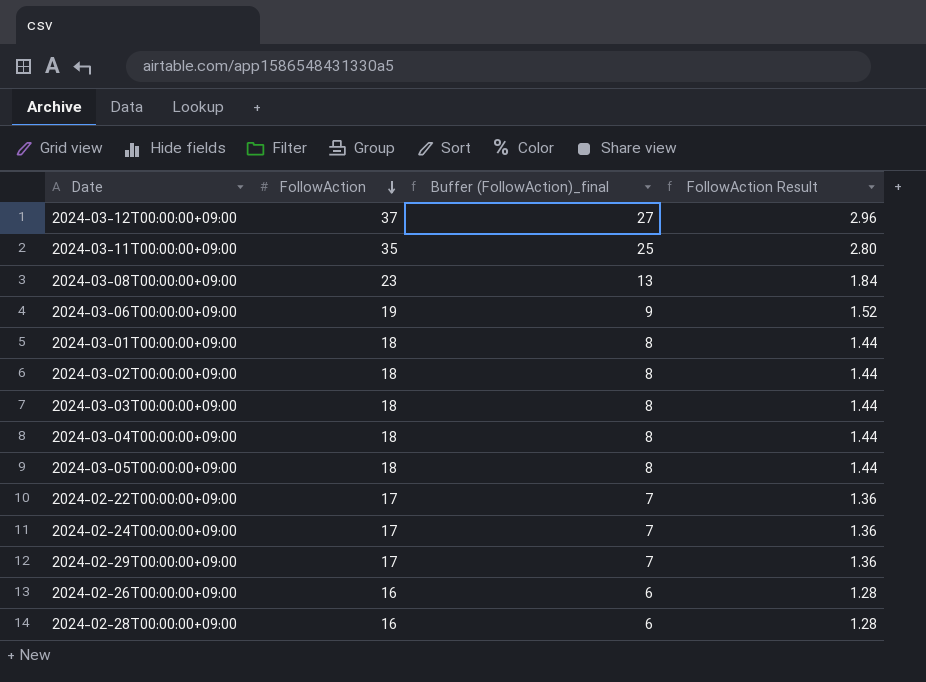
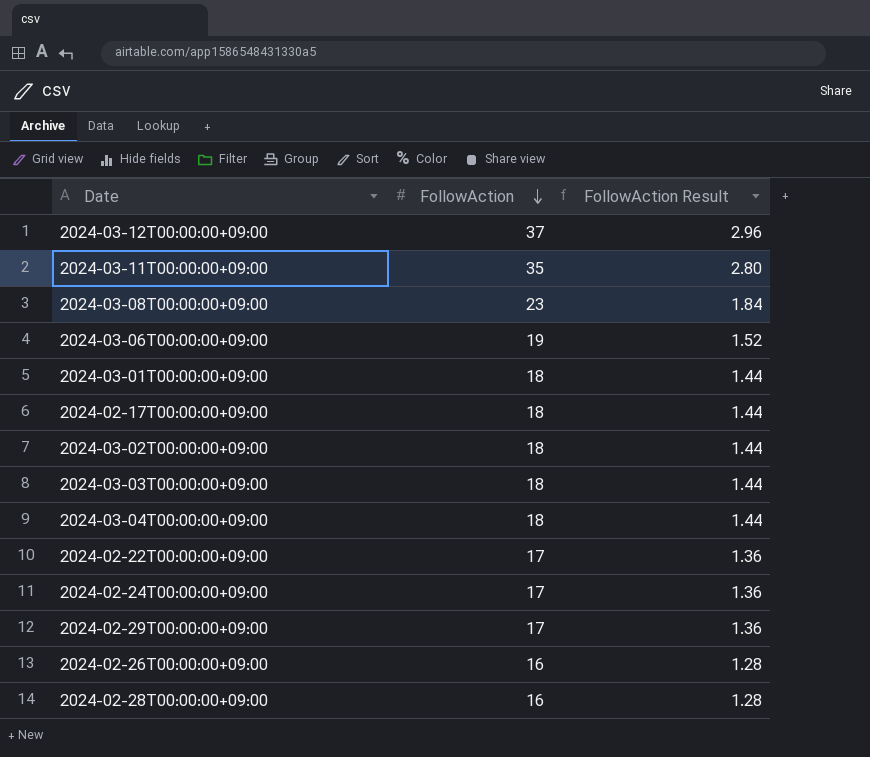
column Buffer (FollowAction)_final | formula: [FollowAction] - 10 -> none
row 2024-03-05T00:00:00+09:00: 18 | 8 | 1.44 -> none
row 2024-02-17T00:00:00+09:00: none -> 18 | 1.44

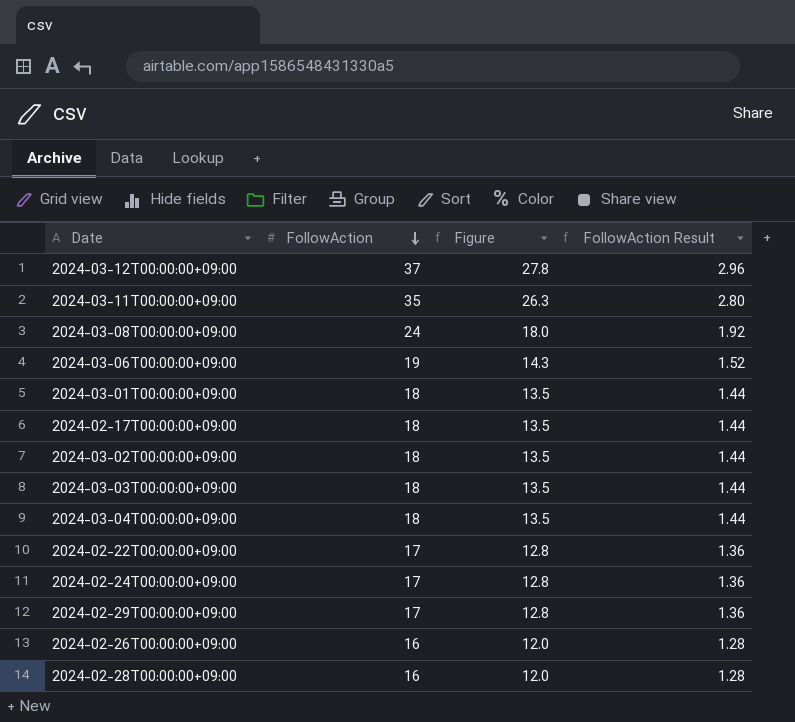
column Figure | formula: none -> [FollowAction] * 0.75
2024-03-08T00:00:00+09:00 | FollowAction: 23 -> 24
2024-03-08T00:00:00+09:00 | FollowAction Result: 1.84 -> 1.92

